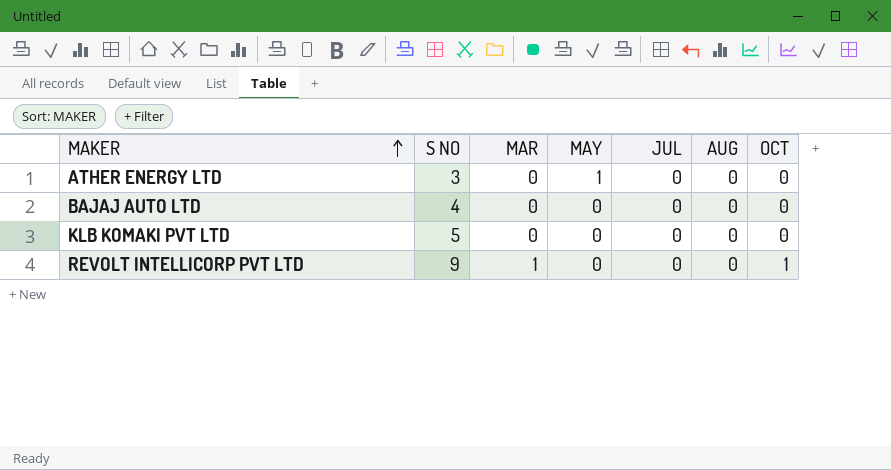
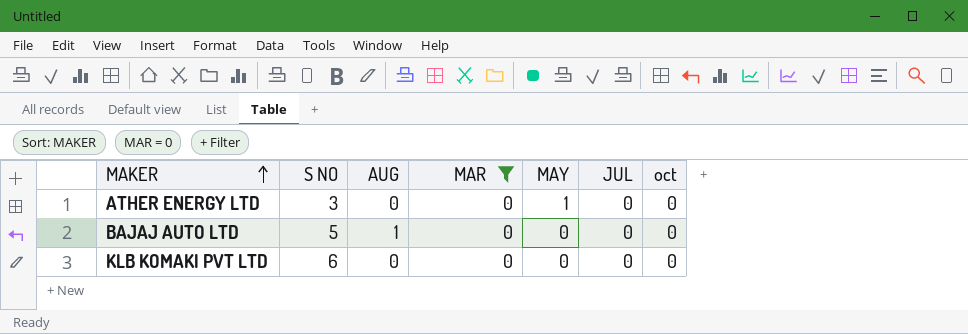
filter: none -> MAR = 0
column AUG | position: 6 -> 3
column name: OCT -> oct
BAJAJ AUTO LTD | S NO: 4 -> 5
BAJAJ AUTO LTD | AUG: 0 -> 1
KLB KOMAKI PVT LTD | S NO: 5 -> 6

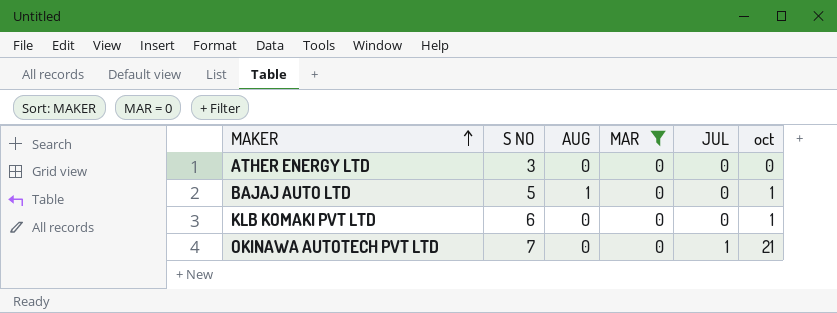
column MAY | position: 5 -> none
BAJAJ AUTO LTD | oct: 0 -> 1
KLB KOMAKI PVT LTD | oct: 0 -> 1
row OKINAWA AUTOTECH PVT LTD: none -> 7 | 0 | 0 | 1 | 21

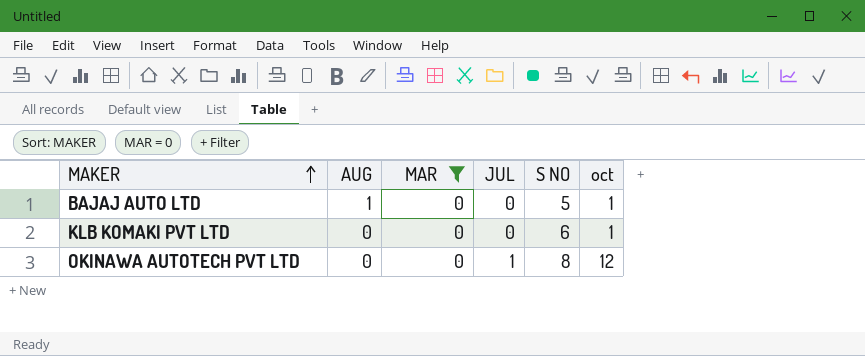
column S NO | position: 2 -> 5
row ATHER ENERGY LTD: 3 | 0 | 0 | 0 | 0 -> none
OKINAWA AUTOTECH PVT LTD | S NO: 7 -> 8
OKINAWA AUTOTECH PVT LTD | oct: 21 -> 12

